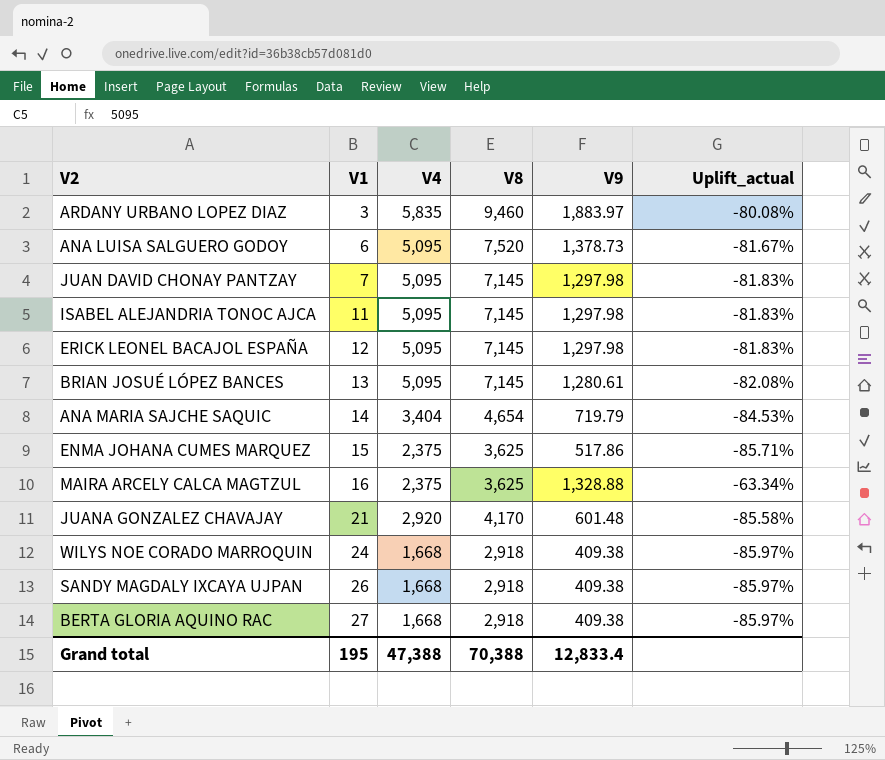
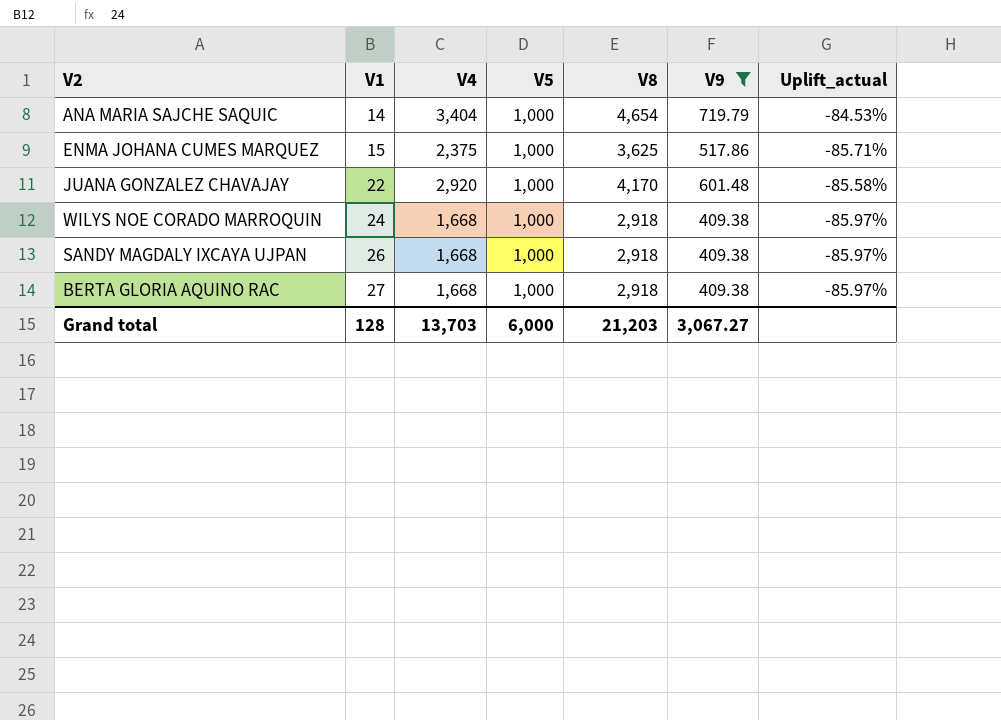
filter: none -> V9 <= 719.79
column V5 | position: none -> 4
JUANA GONZALEZ CHAVAJAY | V1: 21 -> 22
Grand total | V1: 195 -> 128
Grand total | V4: 47,388 -> 13,703
Grand total | V8: 70,388 -> 21,203
Grand total | V9: 12,833.4 -> 3,067.27

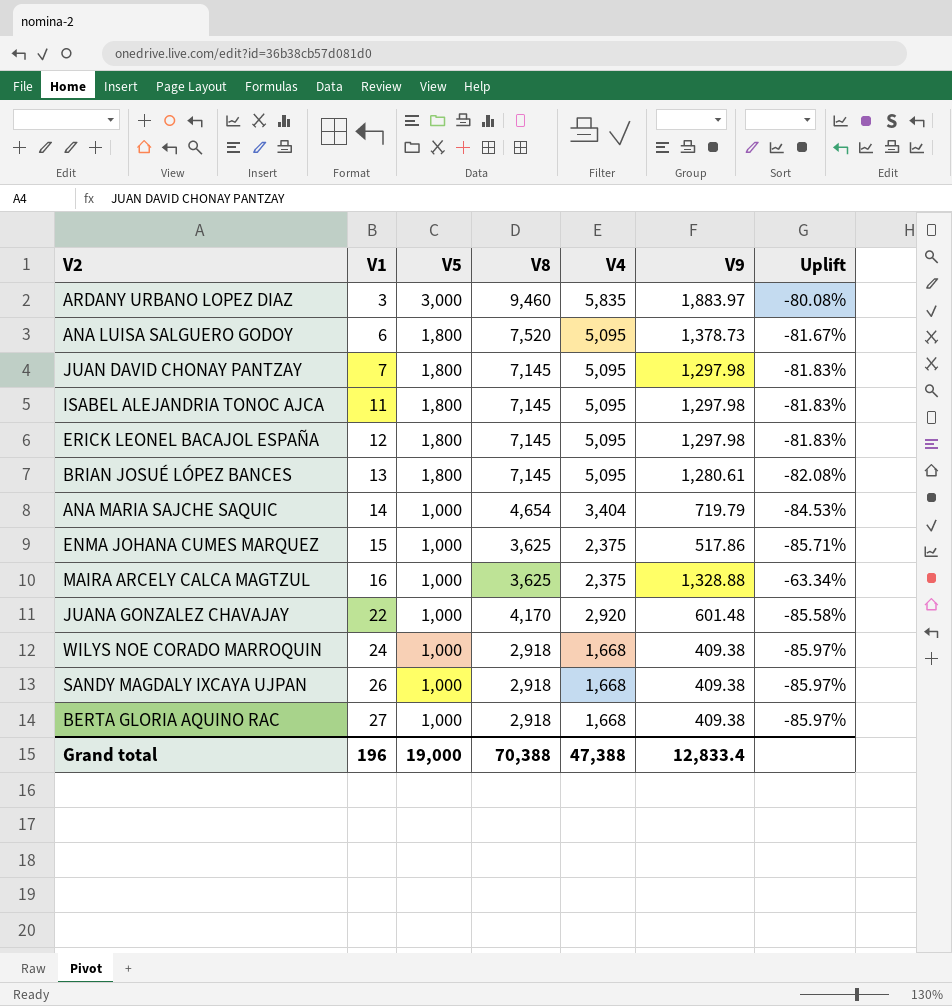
filter: V9 <= 719.79 -> none
column V4 | position: 3 -> 5
column name: Uplift_actual -> Uplift
Grand total | V1: 128 -> 196
Grand total | V5: 6,000 -> 19,000
Grand total | V8: 21,203 -> 70,388
Grand total | V4: 13,703 -> 47,388
Grand total | V9: 3,067.27 -> 12,833.4

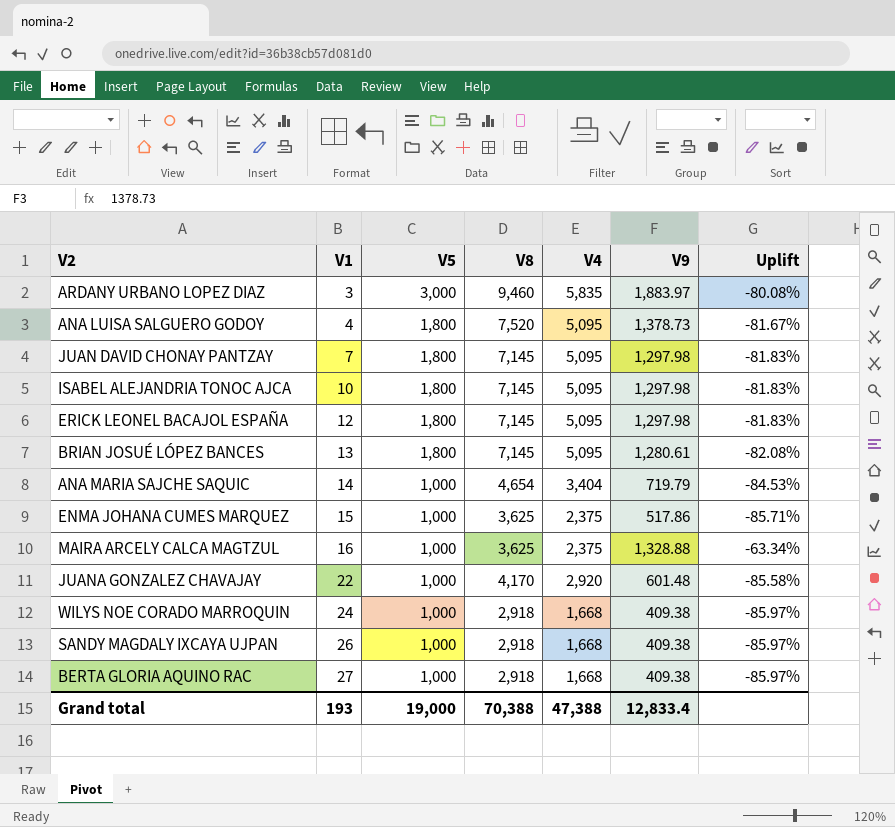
ANA LUISA SALGUERO GODOY | V1: 6 -> 4
ISABEL ALEJANDRIA TONOC AJCA | V1: 11 -> 10
Grand total | V1: 196 -> 193

